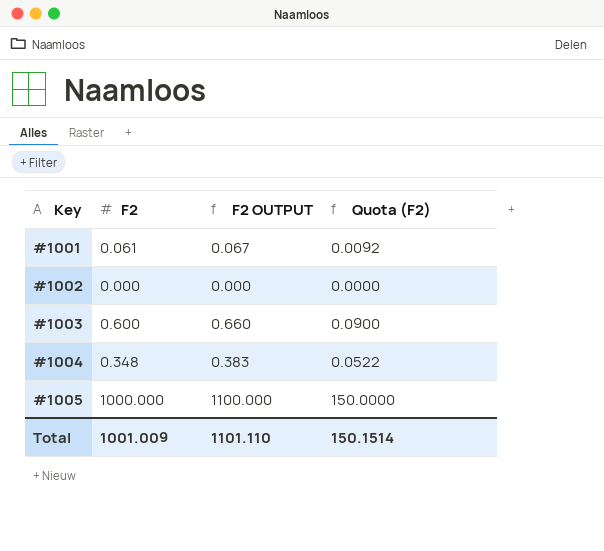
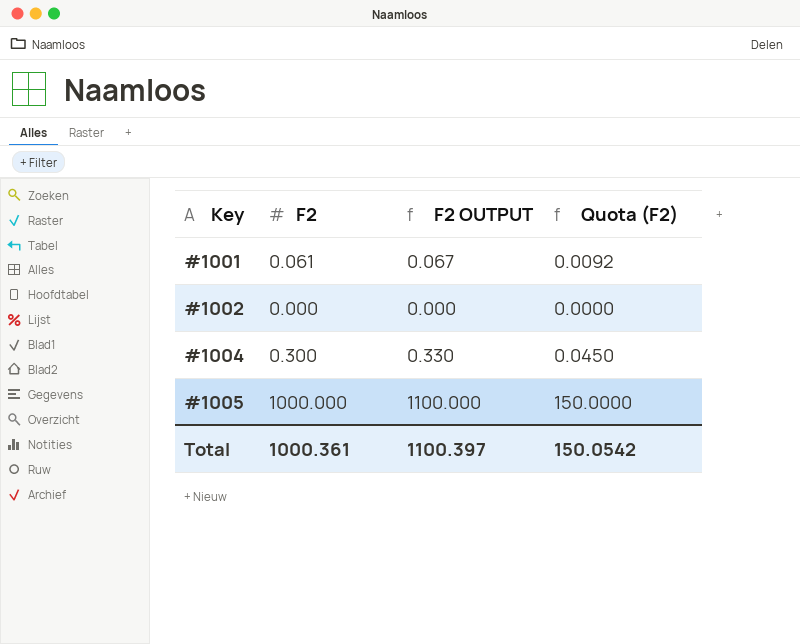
row #1003: 0.600 | 0.660 | 0.0900 -> none
#1004 | F2: 0.348 -> 0.300
#1004 | F2 OUTPUT: 0.383 -> 0.330
#1004 | Quota (F2): 0.0522 -> 0.0450
Total | F2: 1001.009 -> 1000.361
Total | F2 OUTPUT: 1101.110 -> 1100.397
Total | Quota (F2): 150.1514 -> 150.0542

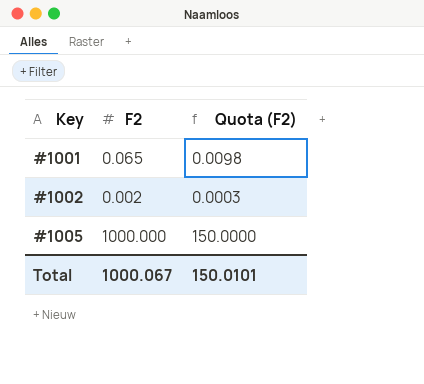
column F2 OUTPUT | formula: [F2] * 1.1 -> none
row #1004: 0.300 | 0.330 | 0.0450 -> none
#1001 | F2: 0.061 -> 0.065
#1001 | Quota (F2): 0.0092 -> 0.0098
#1002 | F2: 0.000 -> 0.002
#1002 | Quota (F2): 0.0000 -> 0.0003
Total | F2: 1000.361 -> 1000.067
Total | Quota (F2): 150.0542 -> 150.0101

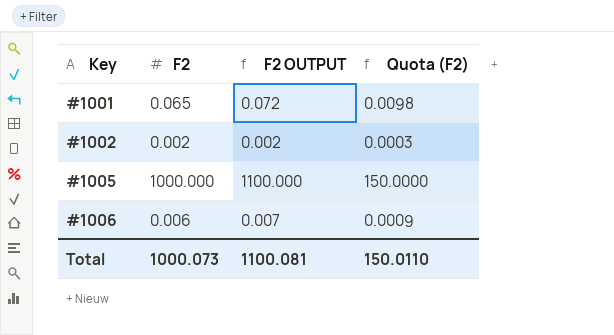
column F2 OUTPUT | formula: none -> [F2] * 1.1
row #1006: none -> 0.006 | 0.007 | 0.0009
Total | F2: 1000.067 -> 1000.073
Total | Quota (F2): 150.0101 -> 150.0110

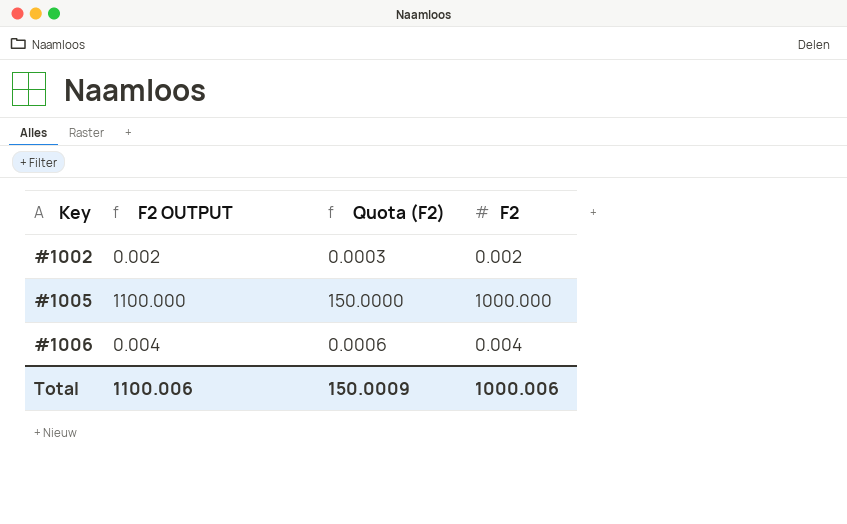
column F2 | position: 2 -> 4
row #1001: 0.065 | 0.072 | 0.0098 -> none
#1006 | F2 OUTPUT: 0.007 -> 0.004
#1006 | Quota (F2): 0.0009 -> 0.0006
#1006 | F2: 0.006 -> 0.004
Total | F2 OUTPUT: 1100.081 -> 1100.006
Total | Quota (F2): 150.0110 -> 150.0009
Total | F2: 1000.073 -> 1000.006

